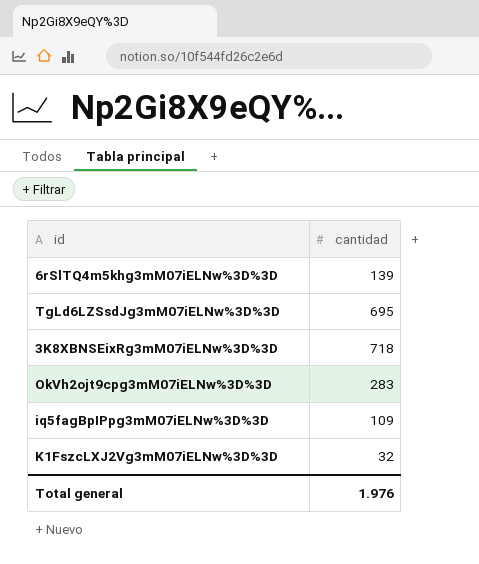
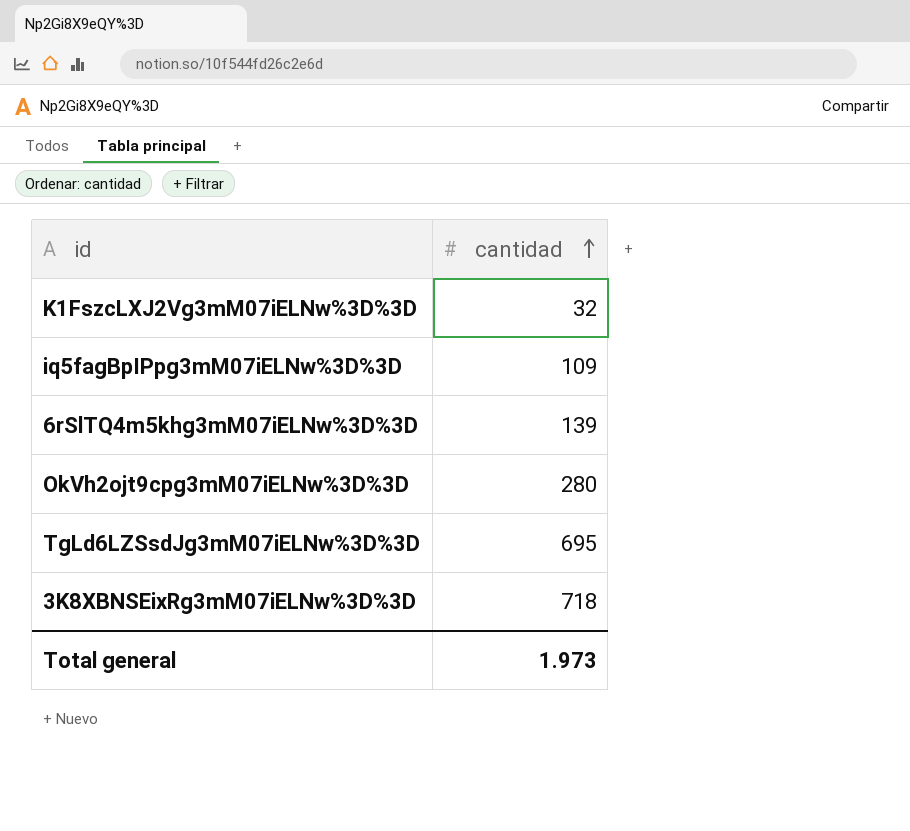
row order: none -> cantidad ascending
OkVh2ojt9cpg3mM07iELNw%3D%3D | cantidad: 283 -> 280
Total general | cantidad: 1.976 -> 1.973

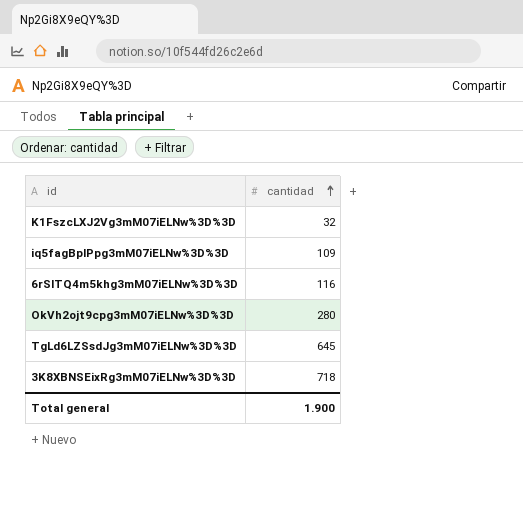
6rSlTQ4m5khg3mM07iELNw%3D%3D | cantidad: 139 -> 116
TgLd6LZSsdJg3mM07iELNw%3D%3D | cantidad: 695 -> 645
Total general | cantidad: 1.973 -> 1.900

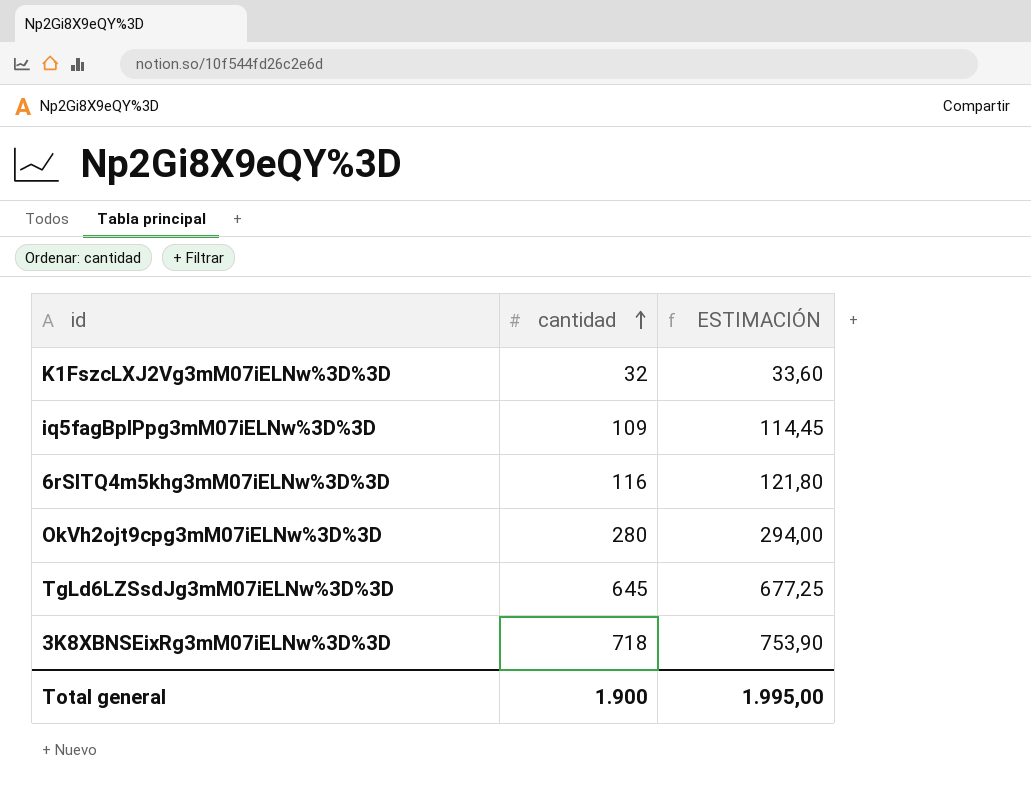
column ESTIMACIÓN | formula: none -> [cantidad] * 1,05

